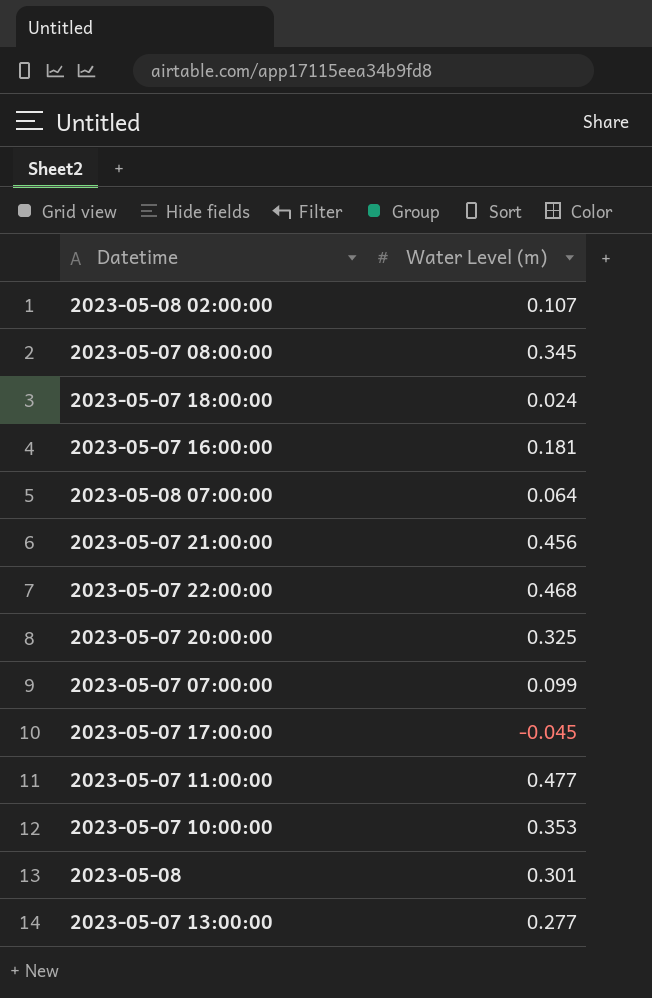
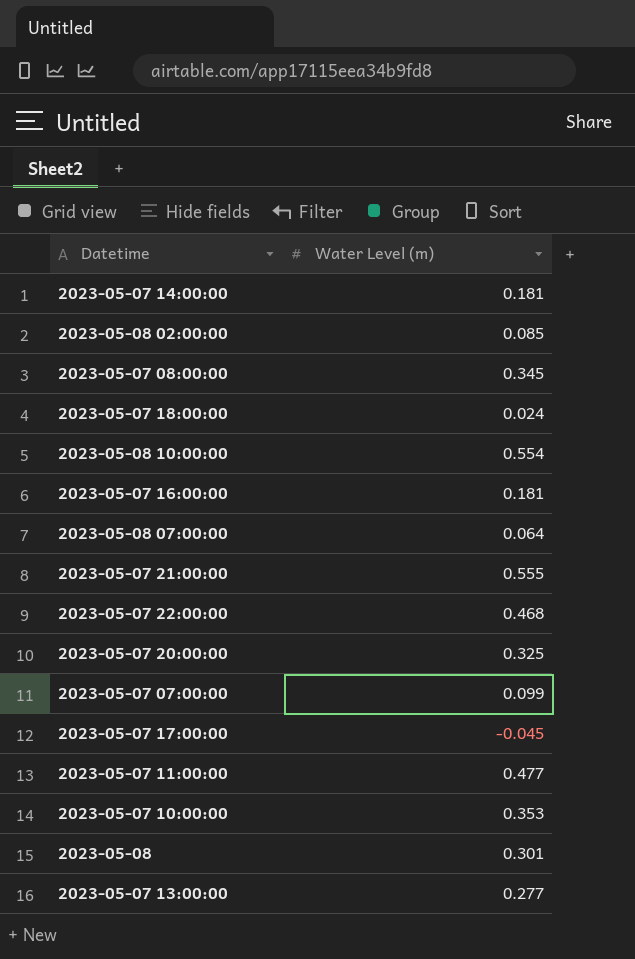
row 2023-05-07 14:00:00: none -> 0.181
2023-05-08 02:00:00 | Water Level (m): 0.107 -> 0.085
row 2023-05-08 10:00:00: none -> 0.554
2023-05-07 21:00:00 | Water Level (m): 0.456 -> 0.555

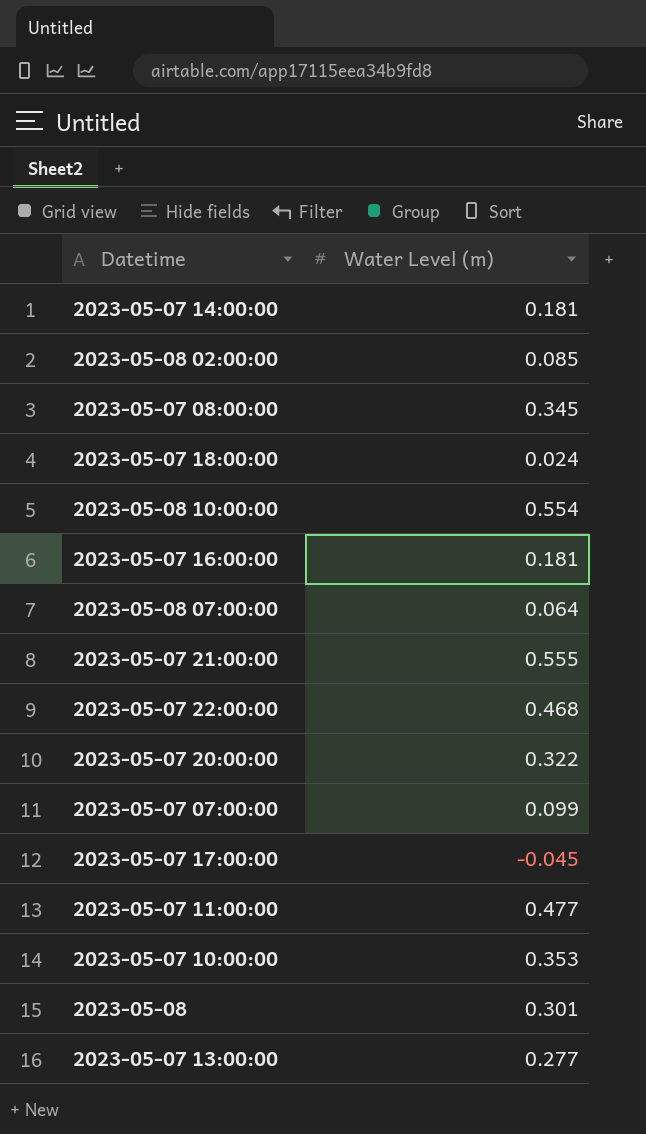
2023-05-07 20:00:00 | Water Level (m): 0.325 -> 0.322

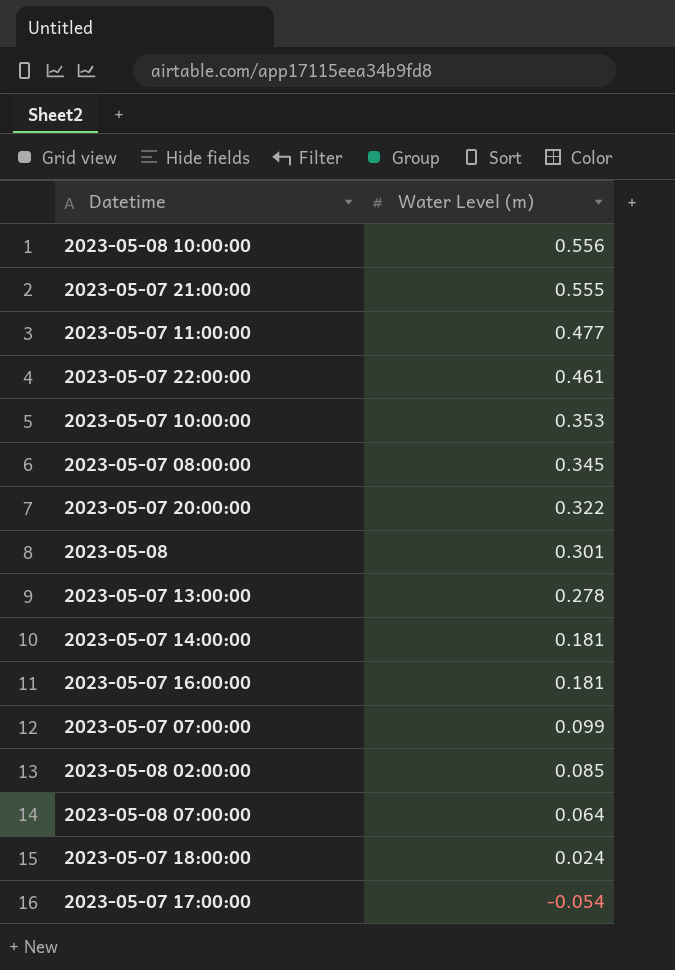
row order: none -> Water Level (m) descending
2023-05-08 10:00:00 | Water Level (m): 0.554 -> 0.556
2023-05-07 22:00:00 | Water Level (m): 0.468 -> 0.461
2023-05-07 13:00:00 | Water Level (m): 0.277 -> 0.278
2023-05-07 17:00:00 | Water Level (m): -0.045 -> -0.054

